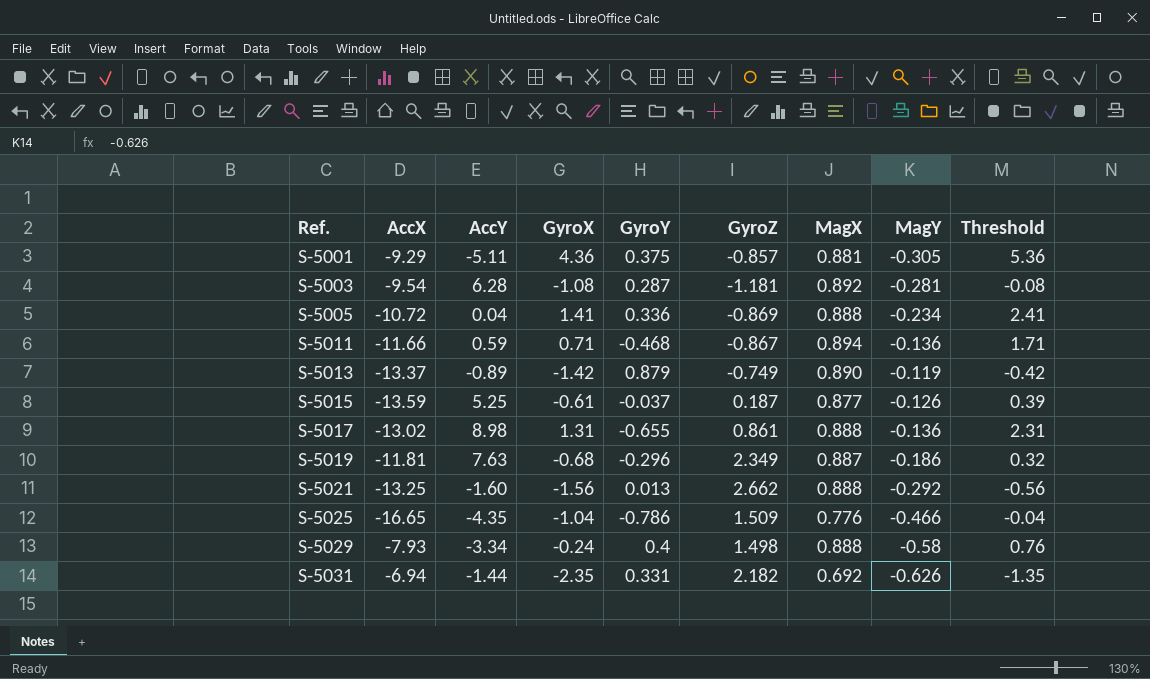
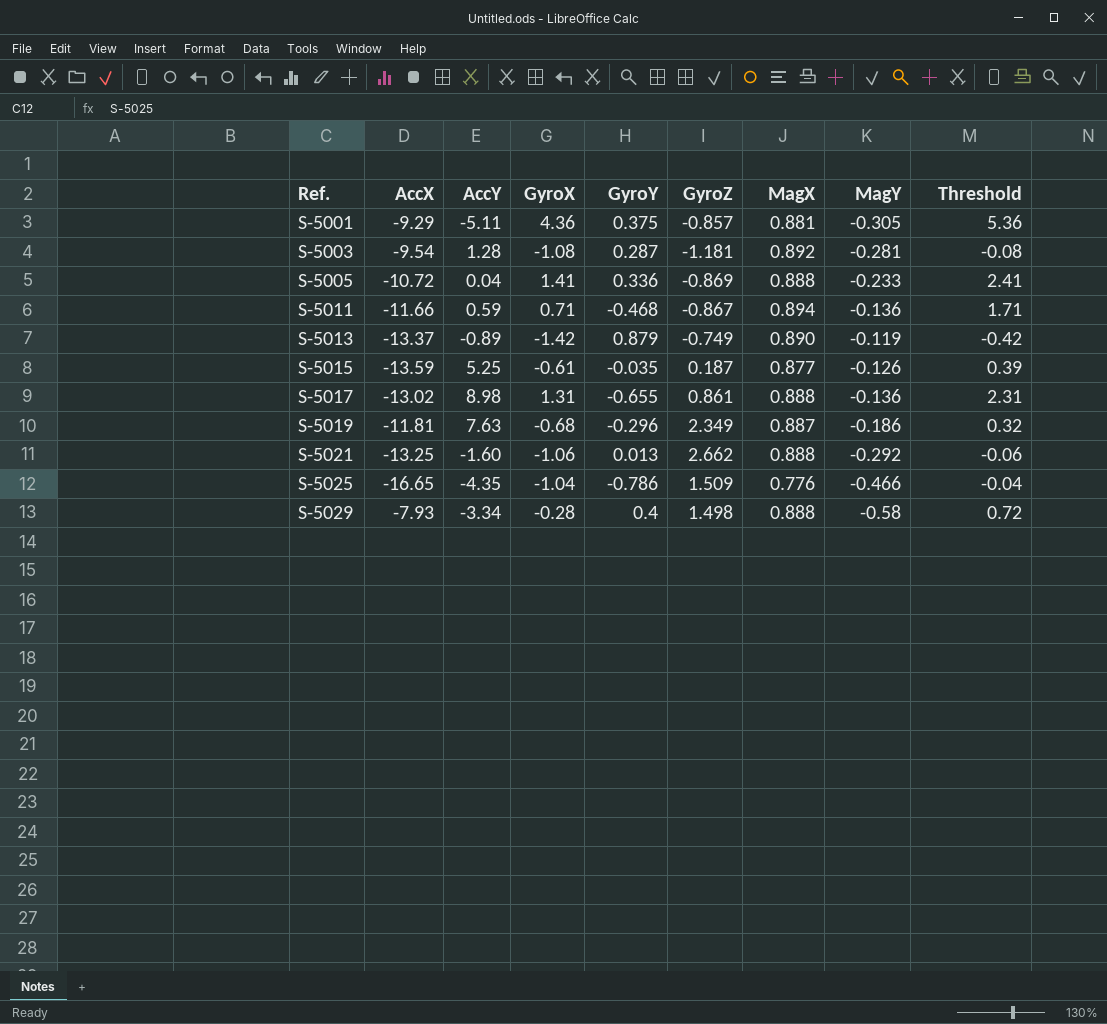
row S-5031: -6.94 | -1.44 | -2.35 | 0.331 | 2.182 | 0.692 | -0.626 | -1.35 -> none
S-5003 | AccY: 6.28 -> 1.28
S-5005 | MagY: -0.234 -> -0.233
S-5015 | GyroY: -0.037 -> -0.035
S-5021 | GyroX: -1.56 -> -1.06
S-5021 | Threshold: -0.56 -> -0.06
S-5029 | GyroX: -0.24 -> -0.28
S-5029 | Threshold: 0.76 -> 0.72

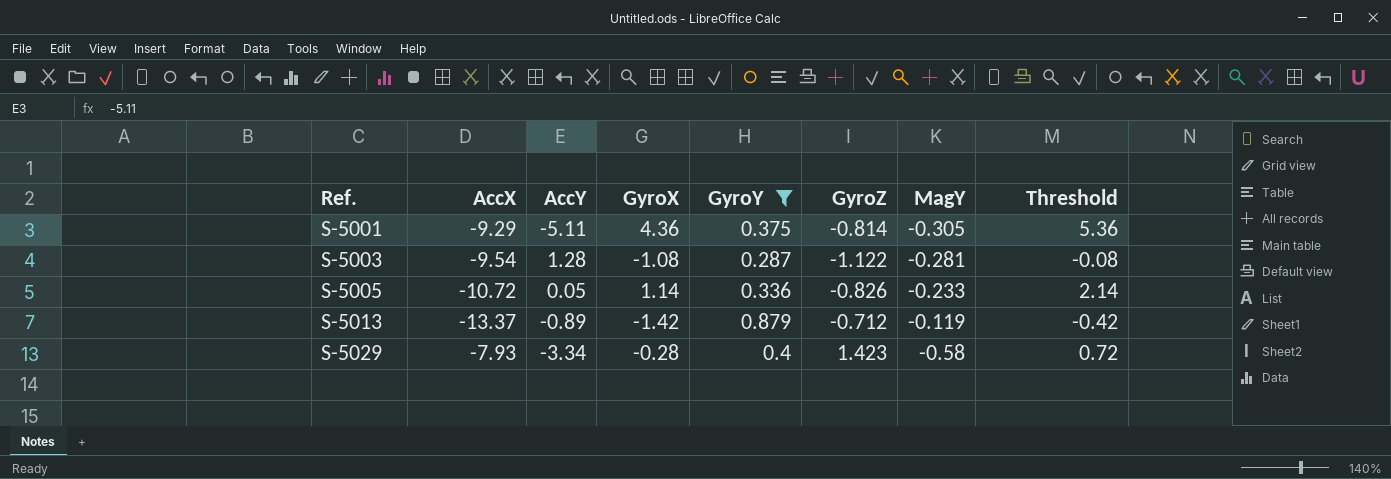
filter: none -> GyroY >= 0.287
column MagX | position: 7 -> none
S-5001 | GyroZ: -0.857 -> -0.814
S-5003 | GyroZ: -1.181 -> -1.122
S-5005 | AccY: 0.04 -> 0.05
S-5005 | GyroX: 1.41 -> 1.14
S-5005 | GyroZ: -0.869 -> -0.826
S-5005 | Threshold: 2.41 -> 2.14
S-5013 | GyroZ: -0.749 -> -0.712
S-5029 | GyroZ: 1.498 -> 1.423

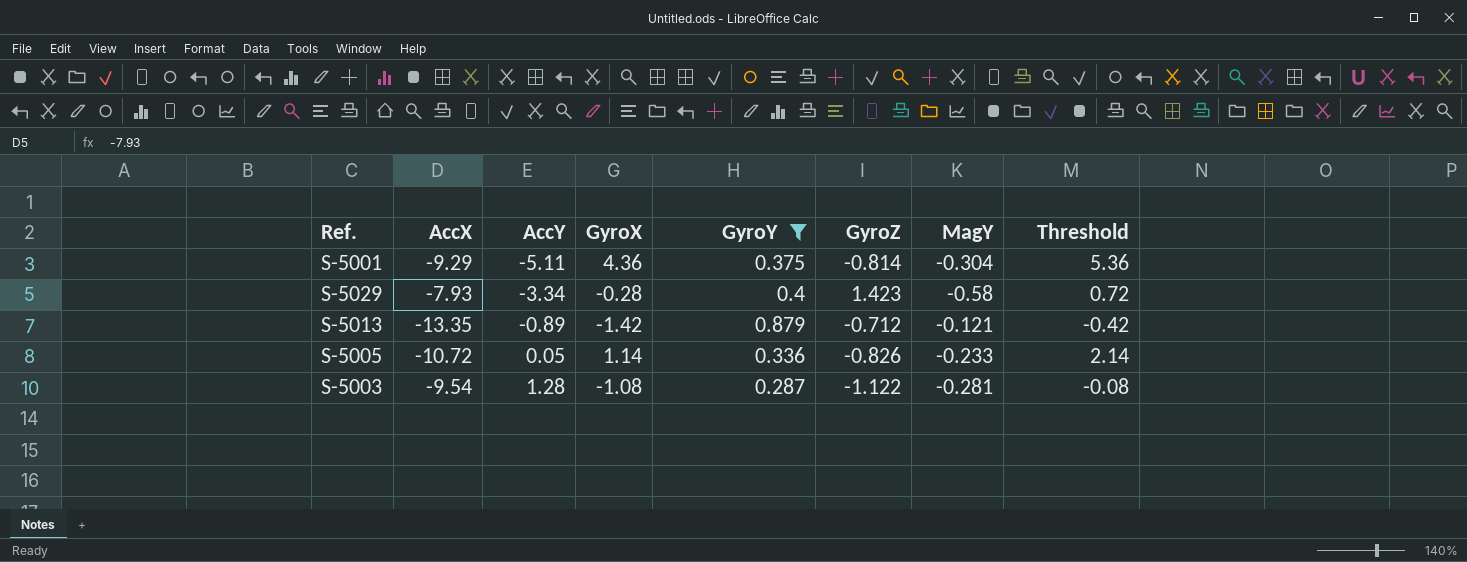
row order: Ref. ascending -> AccY ascending
S-5001 | MagY: -0.305 -> -0.304
S-5013 | AccX: -13.37 -> -13.35
S-5013 | MagY: -0.119 -> -0.121

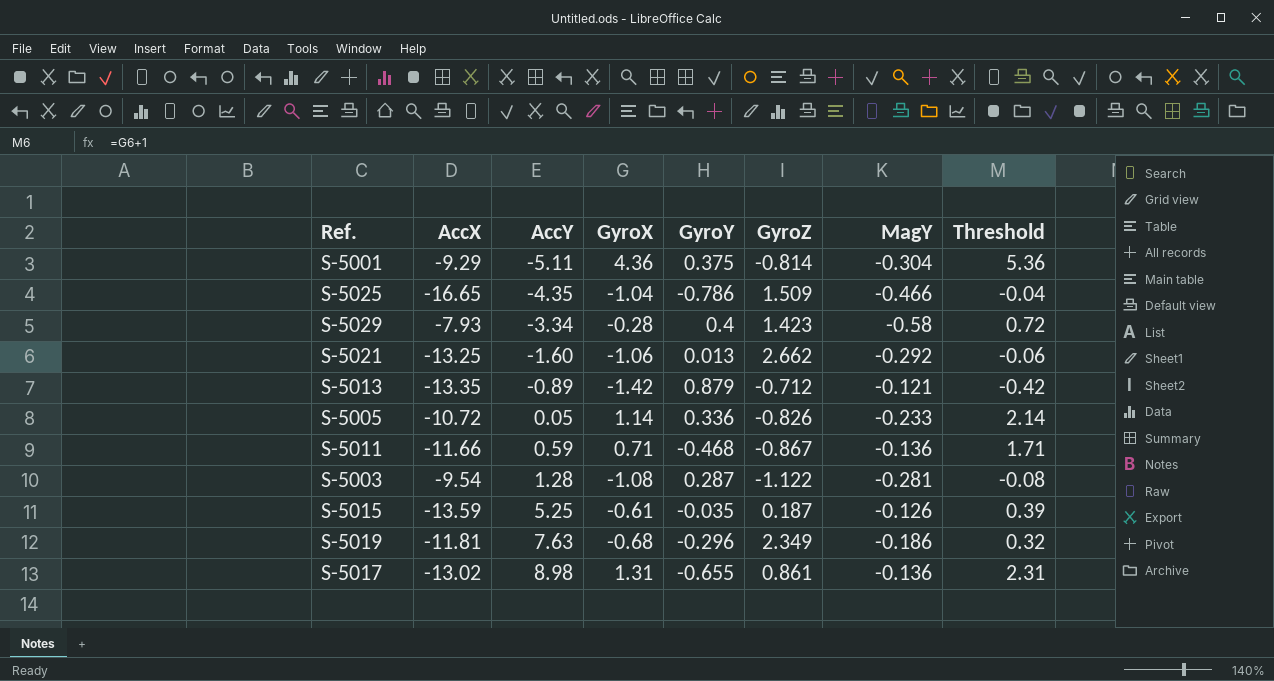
filter: GyroY >= 0.287 -> none

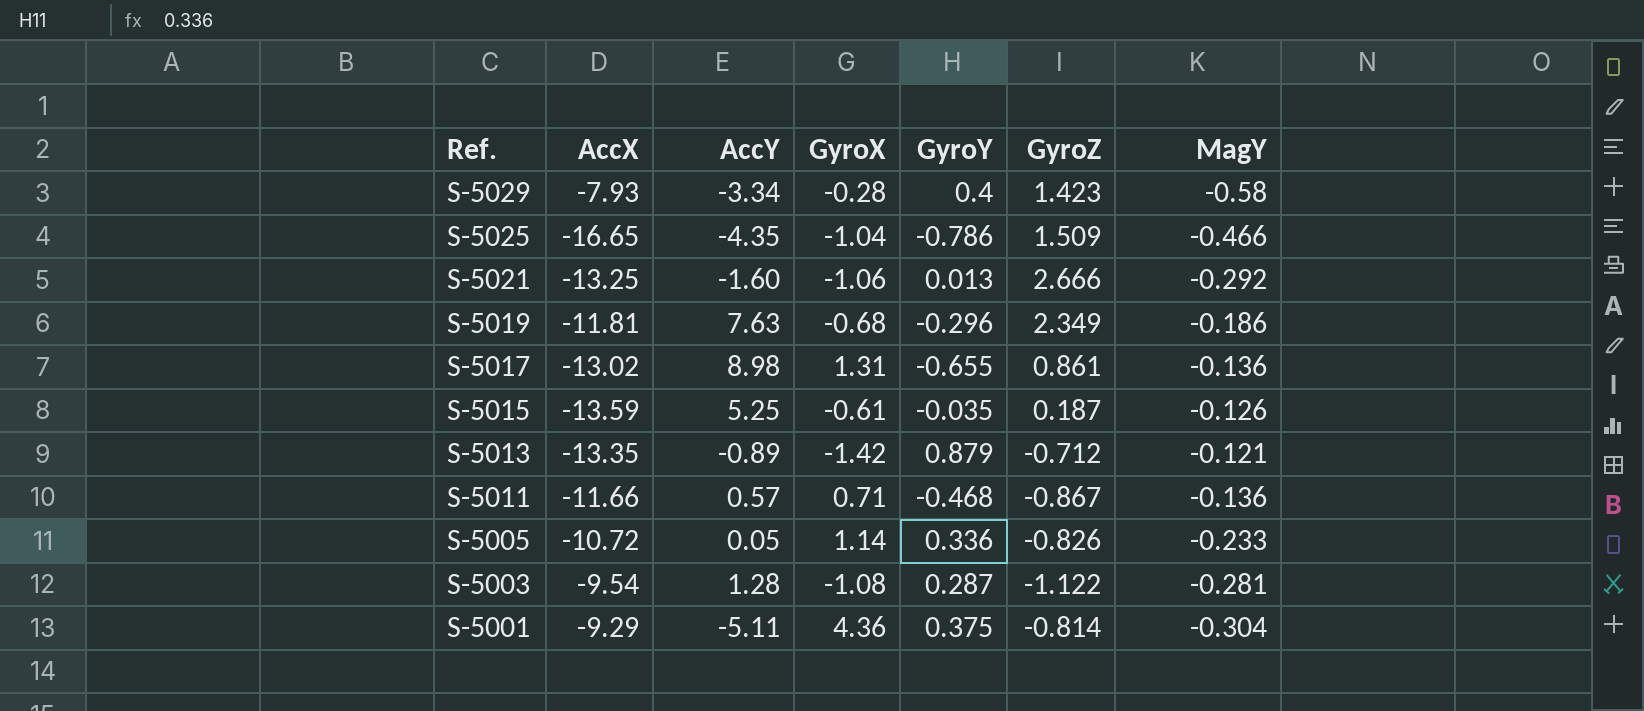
row order: AccY ascending -> Ref. descending
column Threshold | formula: [GyroX] + 1 -> none
S-5021 | GyroZ: 2.662 -> 2.666
S-5011 | AccY: 0.59 -> 0.57

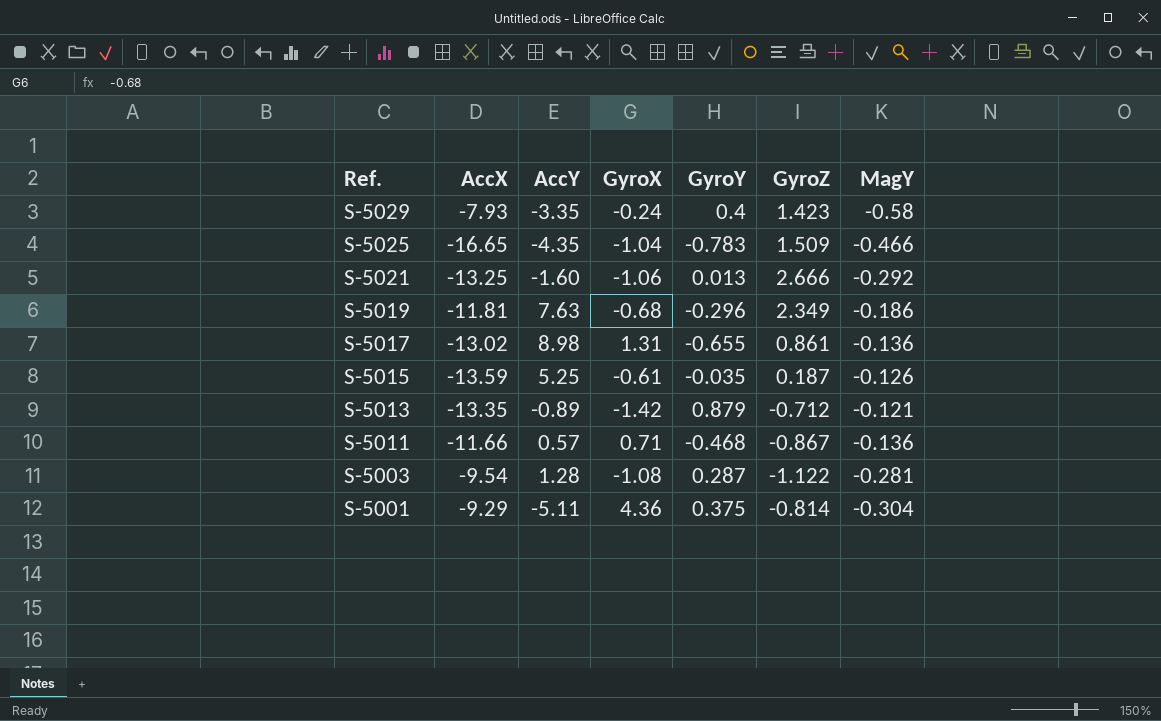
row S-5005: -10.72 | 0.05 | 1.14 | 0.336 | -0.826 | -0.233 -> none
S-5029 | AccY: -3.34 -> -3.35
S-5029 | GyroX: -0.28 -> -0.24
S-5025 | GyroY: -0.786 -> -0.783

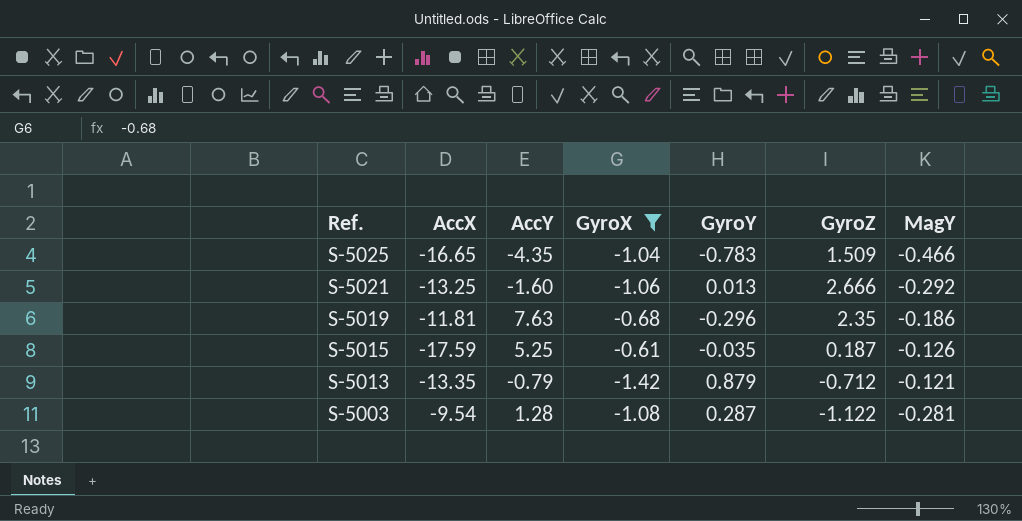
filter: none -> GyroX <= -0.61
S-5019 | GyroZ: 2.349 -> 2.35
S-5015 | AccX: -13.59 -> -17.59
S-5013 | AccY: -0.89 -> -0.79

